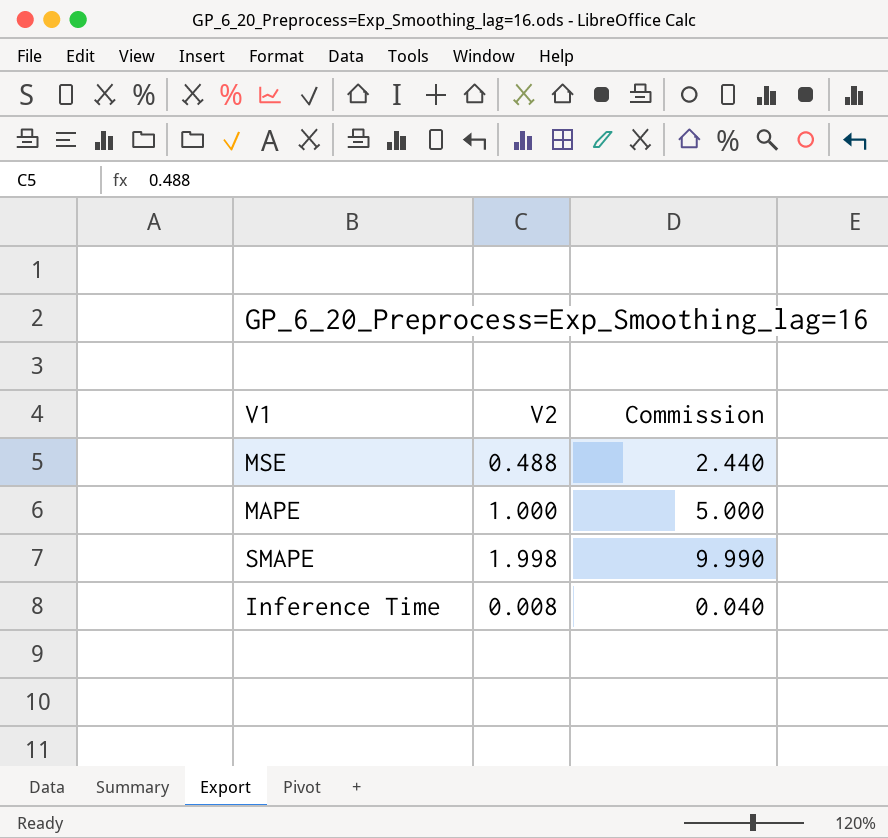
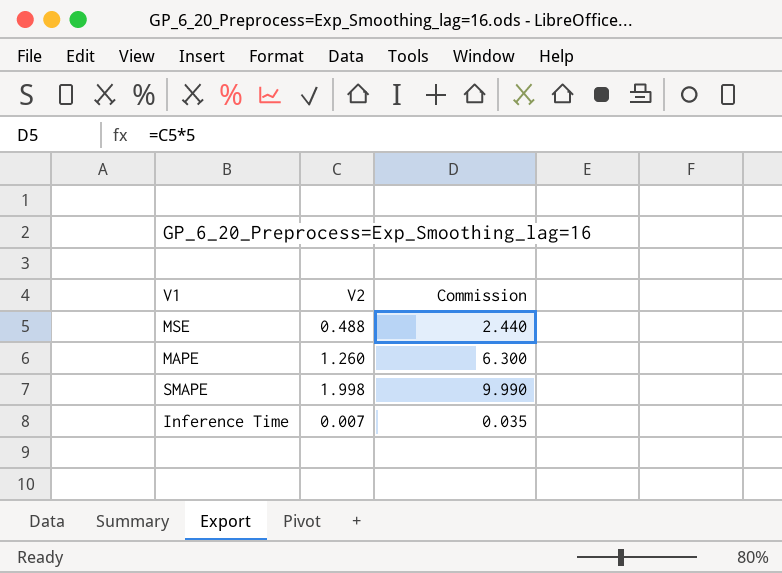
MAPE | V2: 1.000 -> 1.260
MAPE | Commission: 5.000 -> 6.300
Inference Time | V2: 0.008 -> 0.007
Inference Time | Commission: 0.040 -> 0.035

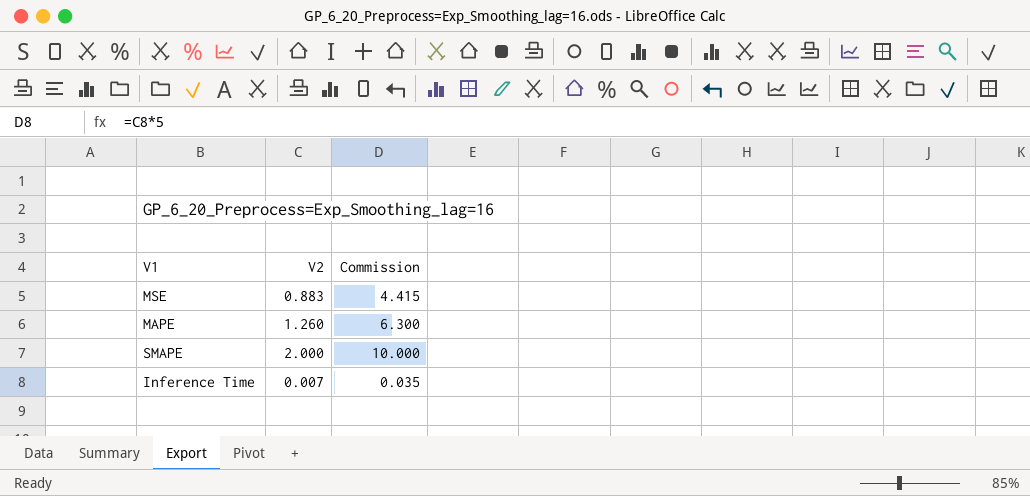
MSE | V2: 0.488 -> 0.883
MSE | Commission: 2.440 -> 4.415
SMAPE | V2: 1.998 -> 2.000
SMAPE | Commission: 9.990 -> 10.000

